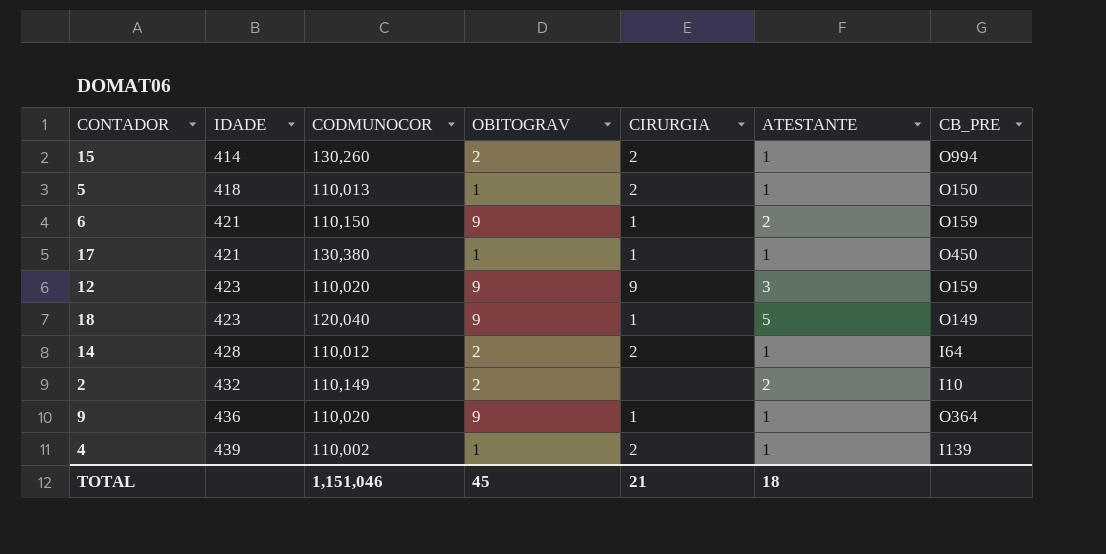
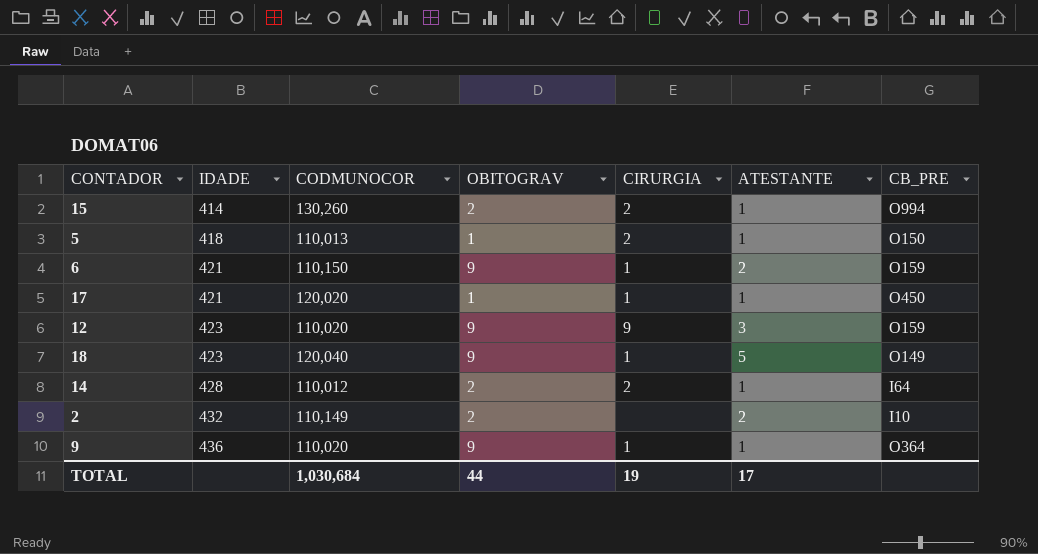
row 4: 439 | 110,002 | 1 | 2 | 1 | I139 -> none
17 | CODMUNOCOR: 130,380 -> 120,020
TOTAL | CODMUNOCOR: 1,151,046 -> 1,030,684
TOTAL | OBITOGRAV: 45 -> 44
TOTAL | CIRURGIA: 21 -> 19
TOTAL | ATESTANTE: 18 -> 17

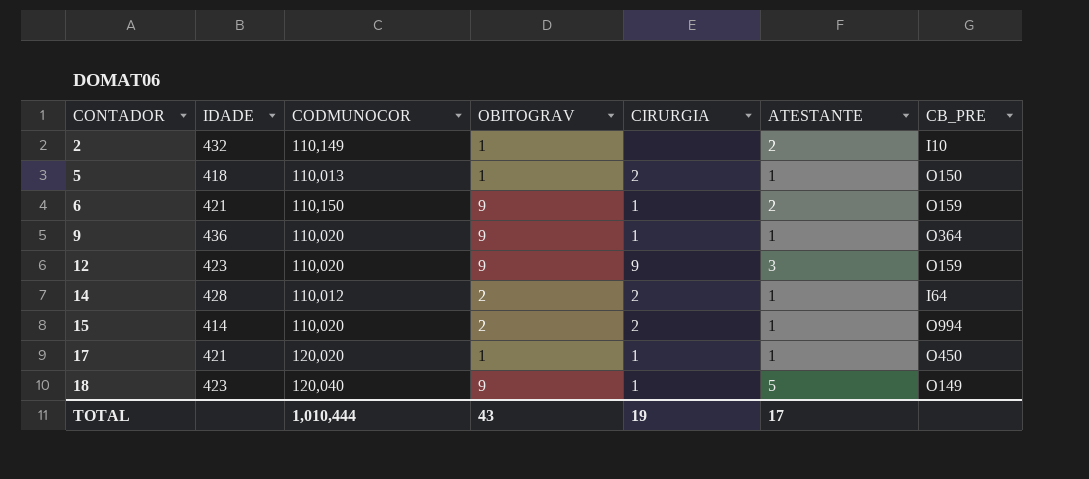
row order: IDADE ascending -> CONTADOR ascending
2 | OBITOGRAV: 2 -> 1
15 | CODMUNOCOR: 130,260 -> 110,020
TOTAL | CODMUNOCOR: 1,030,684 -> 1,010,444
TOTAL | OBITOGRAV: 44 -> 43

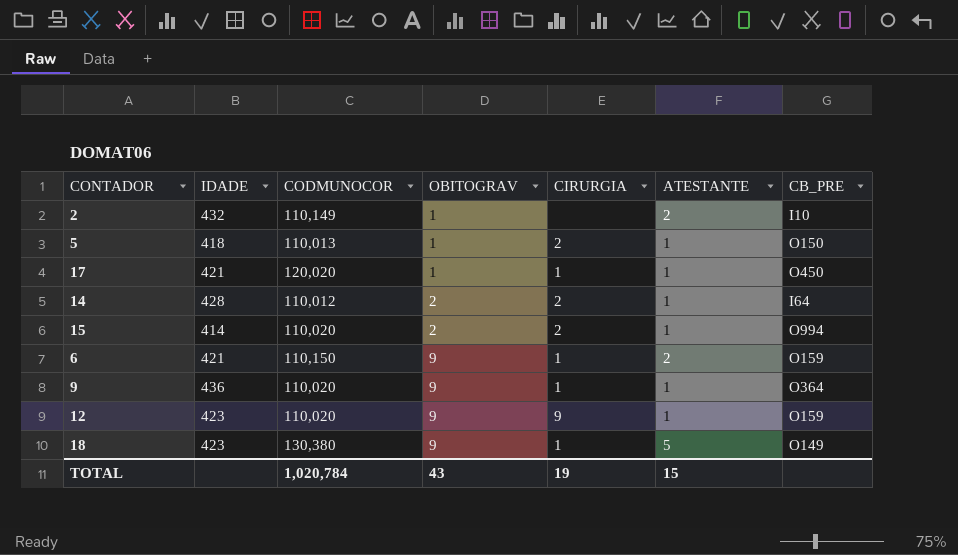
row order: CONTADOR ascending -> OBITOGRAV ascending
12 | ATESTANTE: 3 -> 1
18 | CODMUNOCOR: 120,040 -> 130,380
TOTAL | CODMUNOCOR: 1,010,444 -> 1,020,784
TOTAL | ATESTANTE: 17 -> 15

